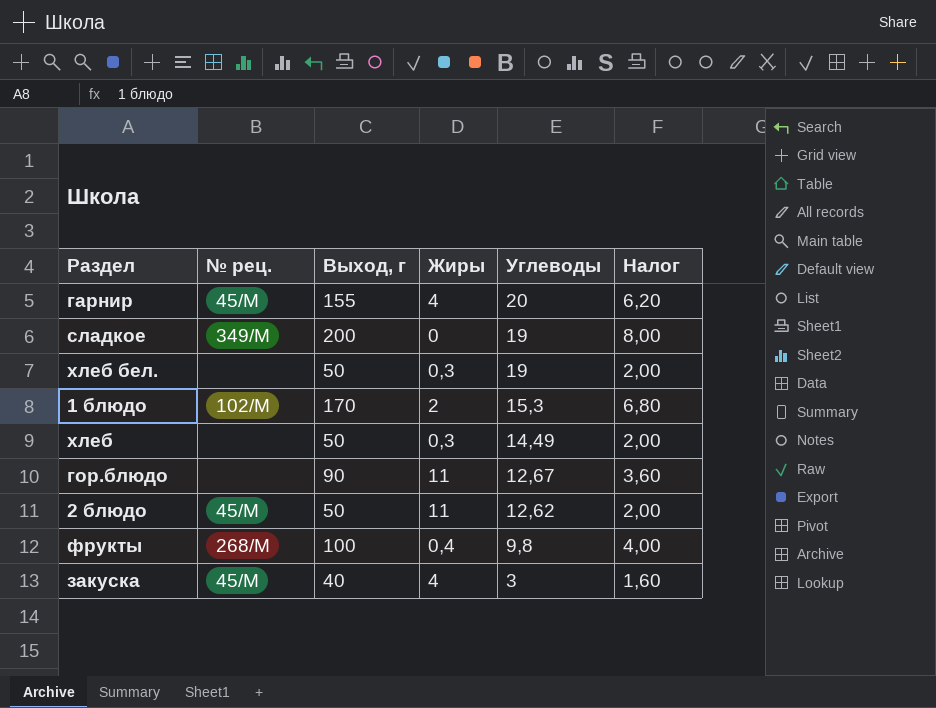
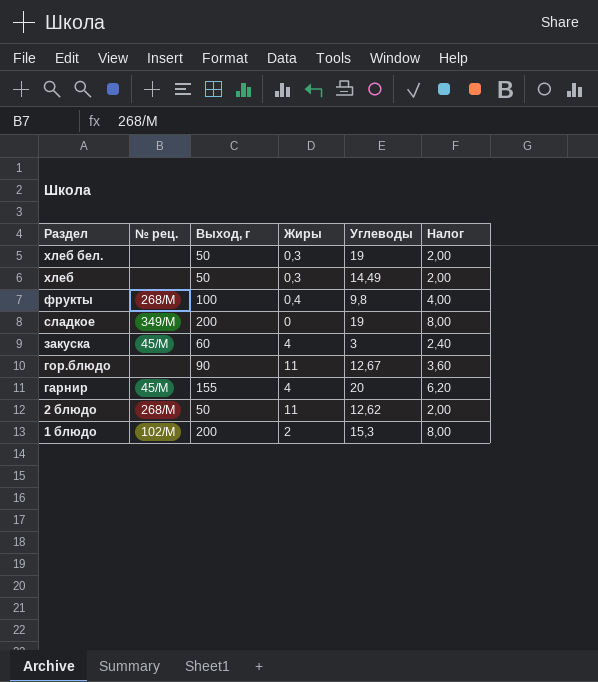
row order: Углеводы descending -> Раздел descending
закуска | Выход, г: 40 -> 60
закуска | Налог: 1,60 -> 2,40
2 блюдо | № рец.: 45/М -> 268/М
1 блюдо | Выход, г: 170 -> 200
1 блюдо | Налог: 6,80 -> 8,00

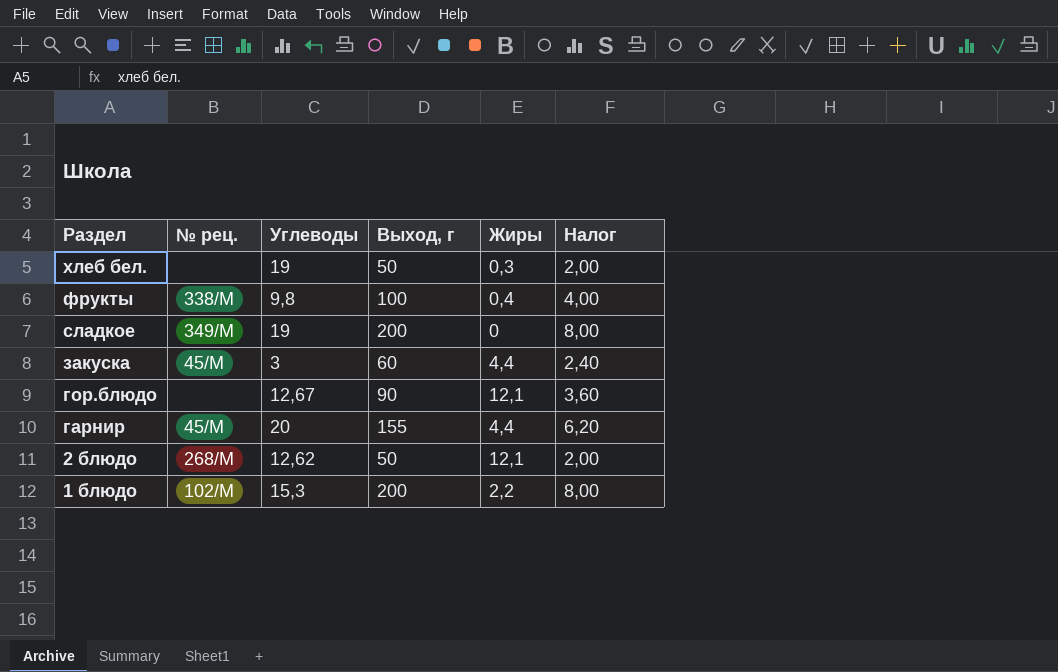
column Углеводы | position: 5 -> 3
row хлеб: none | 50 | 0,3 | 14,49 | 2,00 -> none
фрукты | № рец.: 268/М -> 338/М
закуска | Жиры: 4 -> 4,4
гор.блюдо | Жиры: 11 -> 12,1
гарнир | Жиры: 4 -> 4,4
2 блюдо | Жиры: 11 -> 12,1
1 блюдо | Жиры: 2 -> 2,2

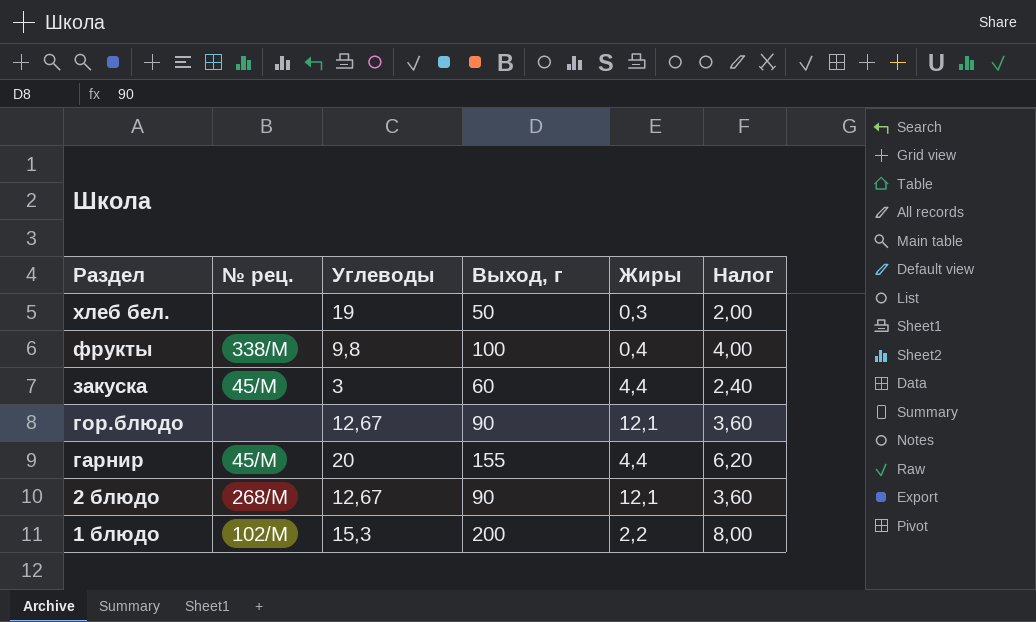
row сладкое: 349/М | 19 | 200 | 0 | 8,00 -> none
2 блюдо | Углеводы: 12,62 -> 12,67
2 блюдо | Выход, г: 50 -> 90
2 блюдо | Налог: 2,00 -> 3,60

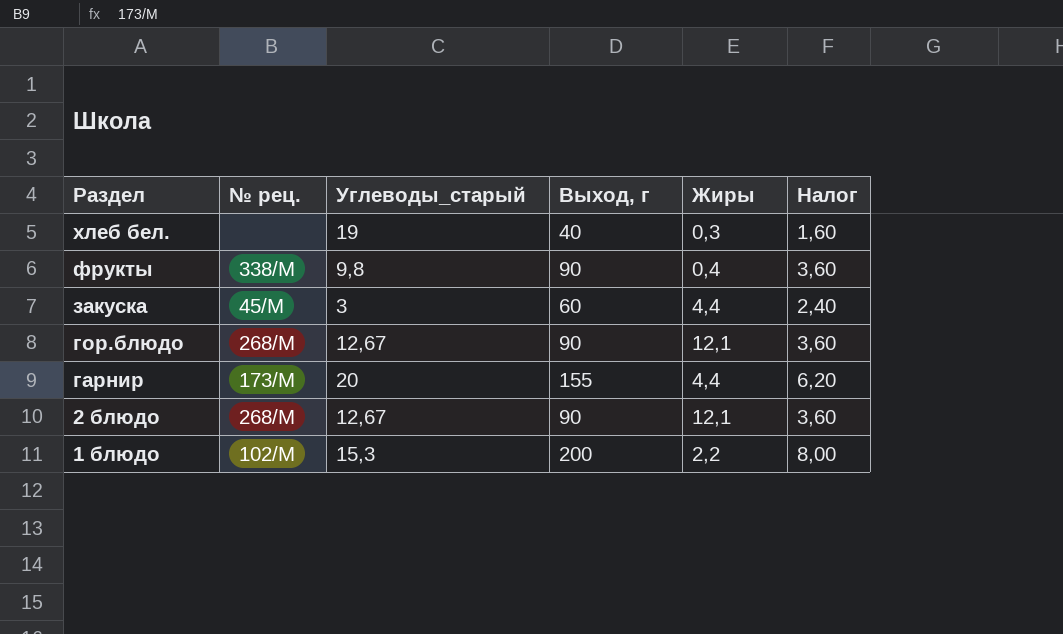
column name: Углеводы -> Углеводы_старый
хлеб бел. | Выход, г: 50 -> 40
хлеб бел. | Налог: 2,00 -> 1,60
фрукты | Выход, г: 100 -> 90
фрукты | Налог: 4,00 -> 3,60
гор.блюдо | № рец.: none -> 268/М
гарнир | № рец.: 45/М -> 173/М

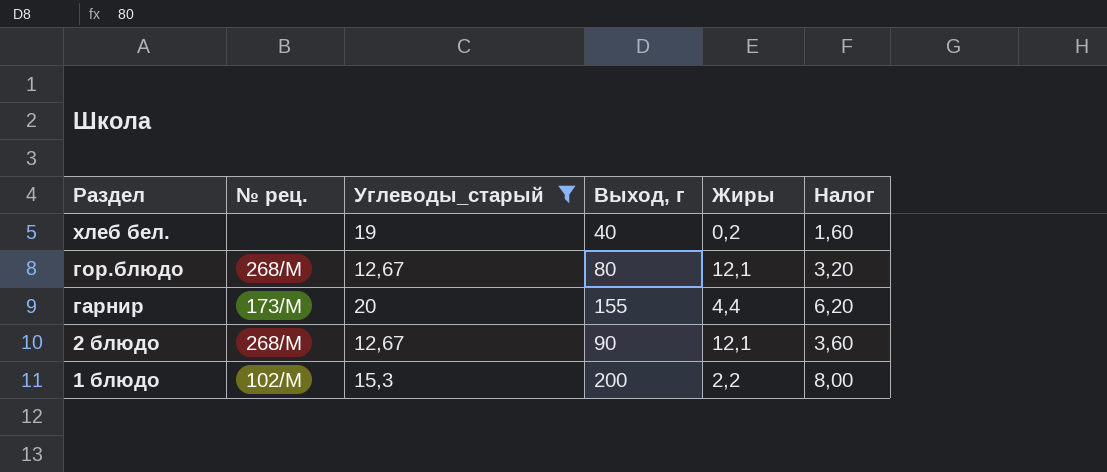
filter: none -> Углеводы_старый >= 12,67
хлеб бел. | Жиры: 0,3 -> 0,2
гор.блюдо | Выход, г: 90 -> 80
гор.блюдо | Налог: 3,60 -> 3,20

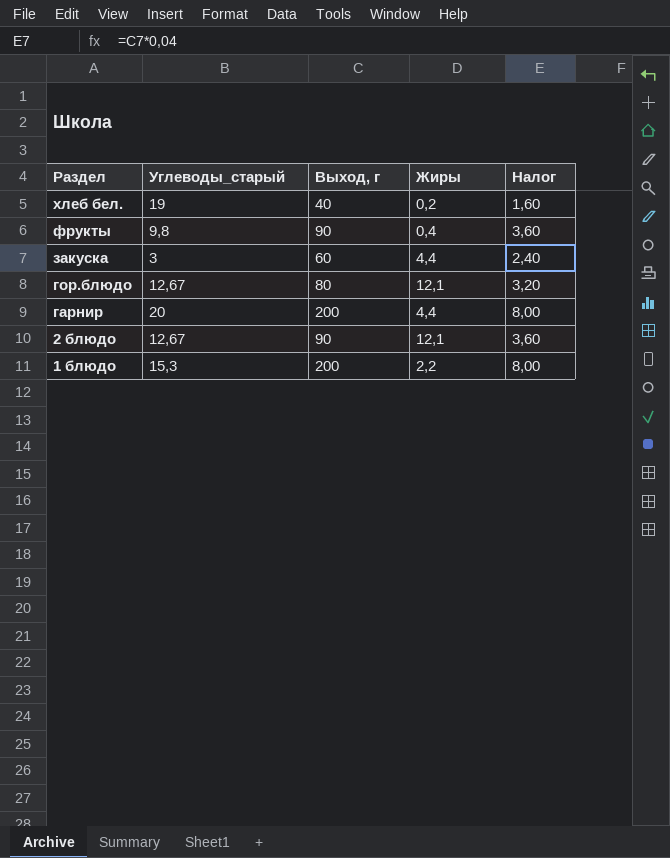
filter: Углеводы_старый >= 12,67 -> none
column № рец. | position: 2 -> none
гарнир | Выход, г: 155 -> 200
гарнир | Налог: 6,20 -> 8,00

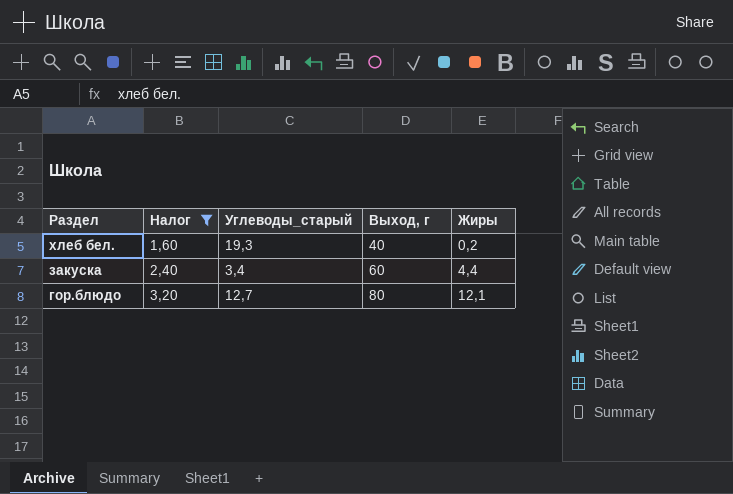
filter: none -> Налог <= 3,20
column Налог | position: 5 -> 2
хлеб бел. | Углеводы_старый: 19 -> 19,3
закуска | Углеводы_старый: 3 -> 3,4
гор.блюдо | Углеводы_старый: 12,67 -> 12,7

